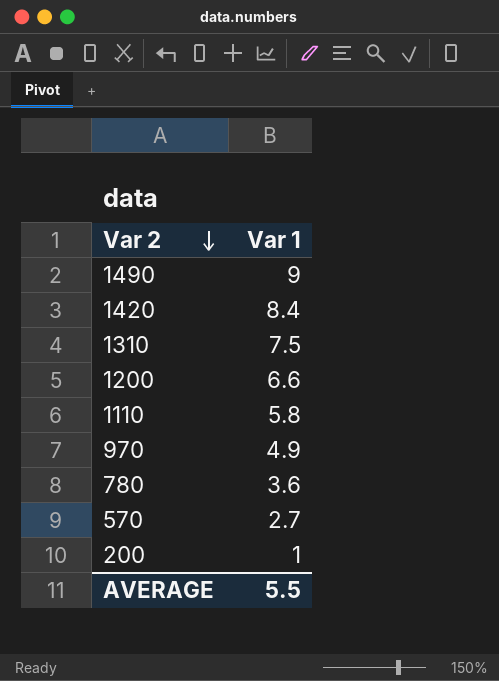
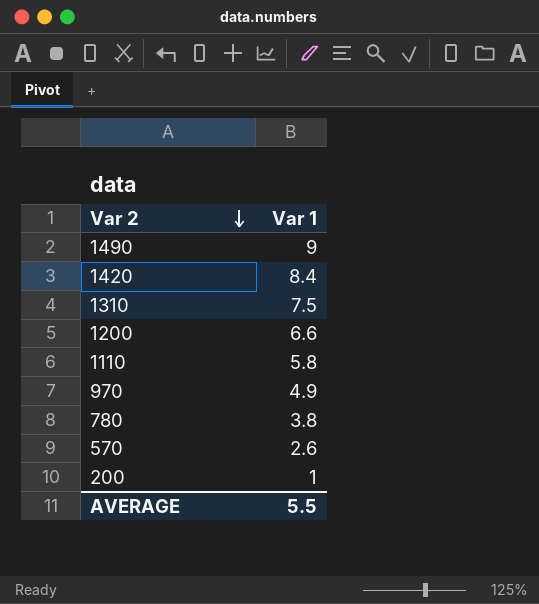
780 | Var 1: 3.6 -> 3.8
570 | Var 1: 2.7 -> 2.6

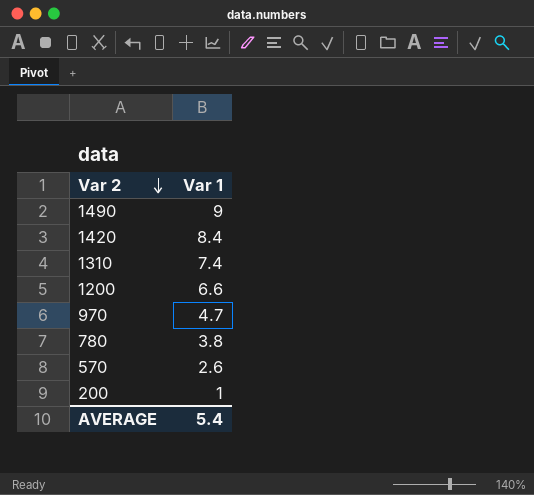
row 1110: 5.8 -> none
1310 | Var 1: 7.5 -> 7.4
970 | Var 1: 4.9 -> 4.7
AVERAGE | Var 1: 5.5 -> 5.4

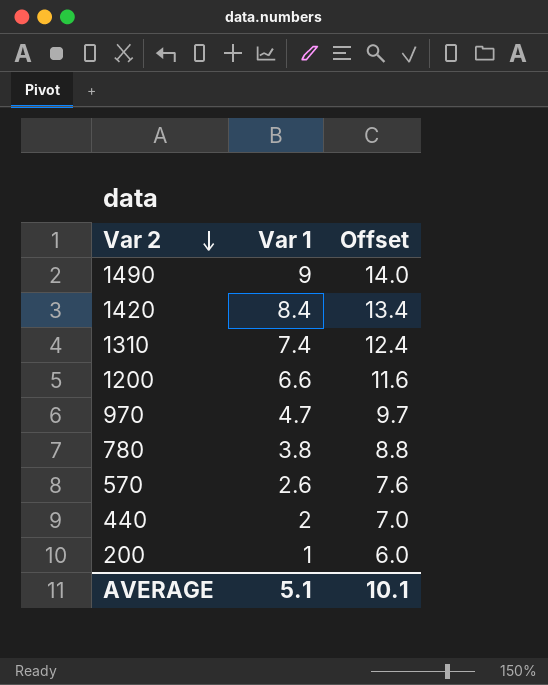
column Offset | formula: none -> [Var 1] + 5
row 440: none -> 2 | 7.0
AVERAGE | Var 1: 5.4 -> 5.1

